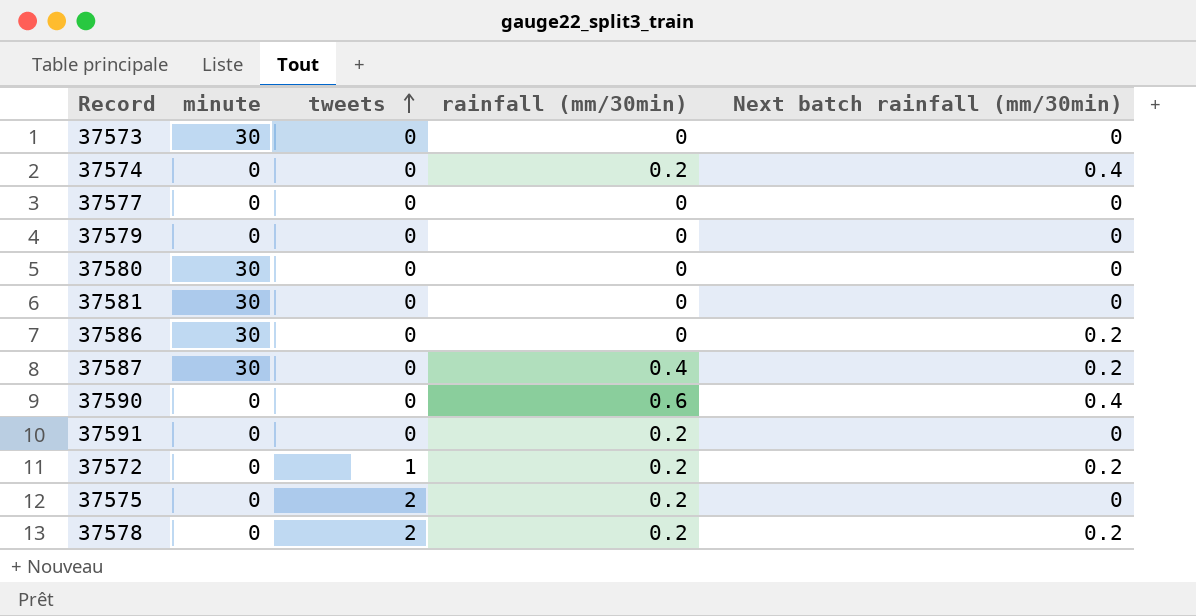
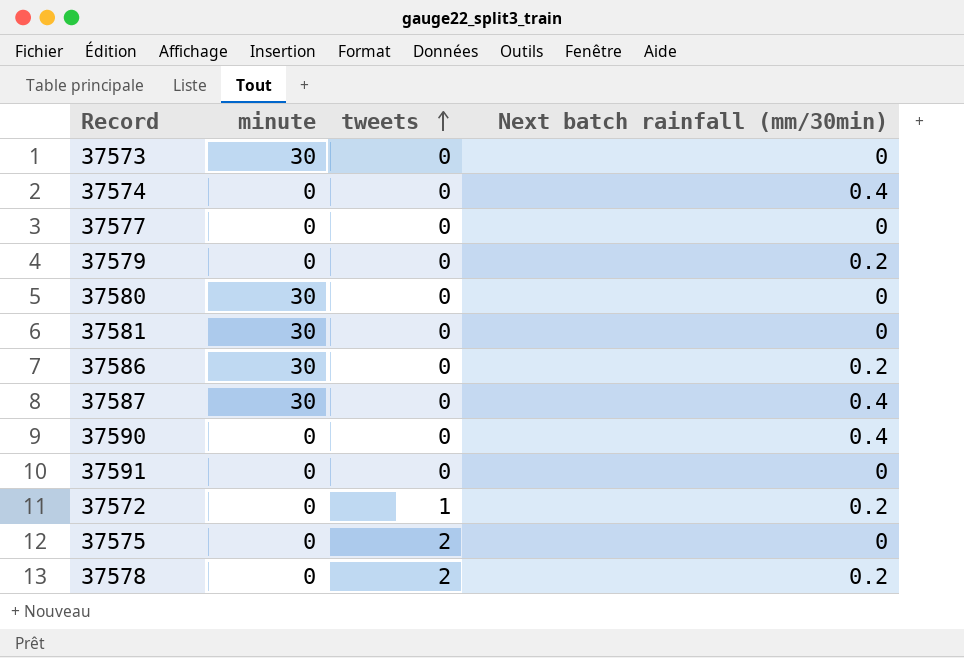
column rainfall (mm/30min) | position: 4 -> none
37579 | Next batch rainfall (mm/30min): 0 -> 0.2
37587 | Next batch rainfall (mm/30min): 0.2 -> 0.4

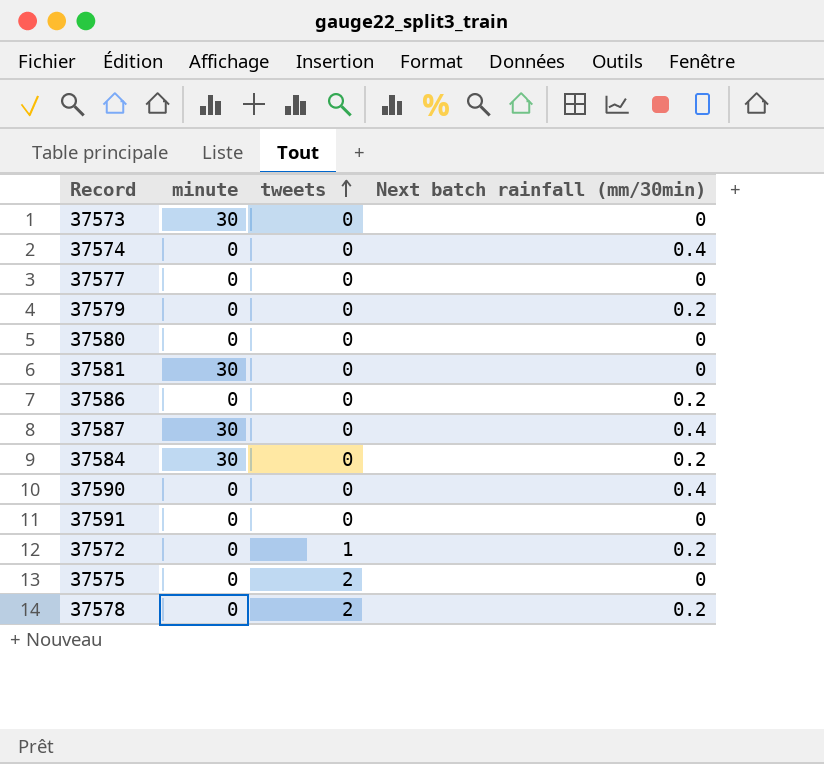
37580 | minute: 30 -> 0
37586 | minute: 30 -> 0
row 37584: none -> 30 | 0 | 0.2

